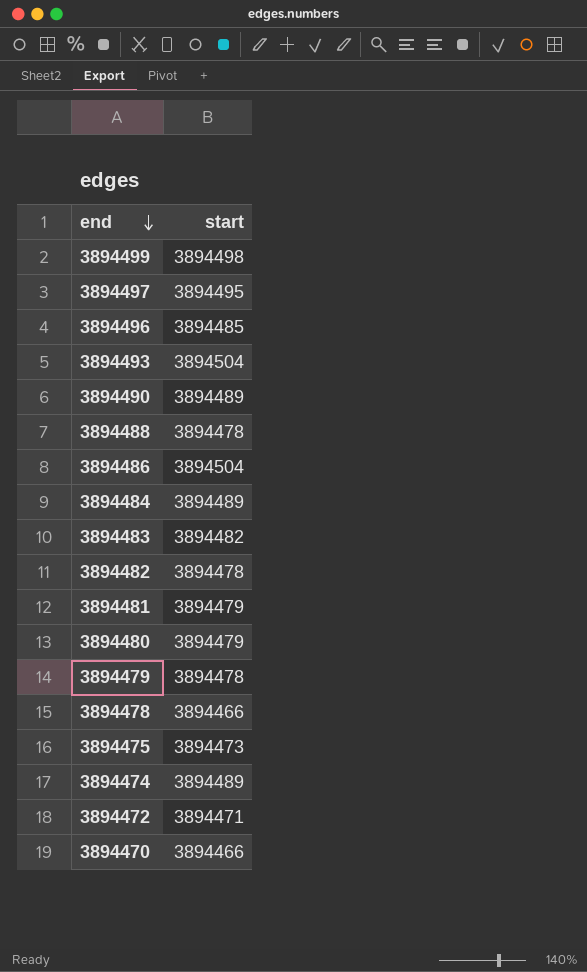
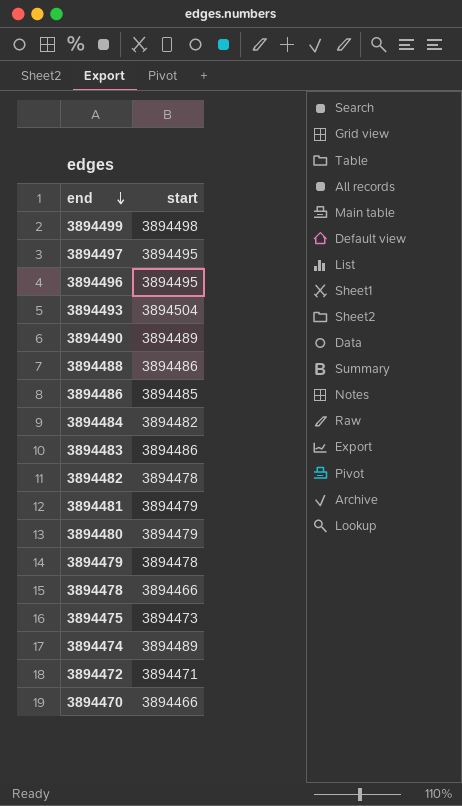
3894496 | start: 3894485 -> 3894495
3894488 | start: 3894478 -> 3894486
3894486 | start: 3894504 -> 3894485
3894484 | start: 3894489 -> 3894482
3894483 | start: 3894482 -> 3894486

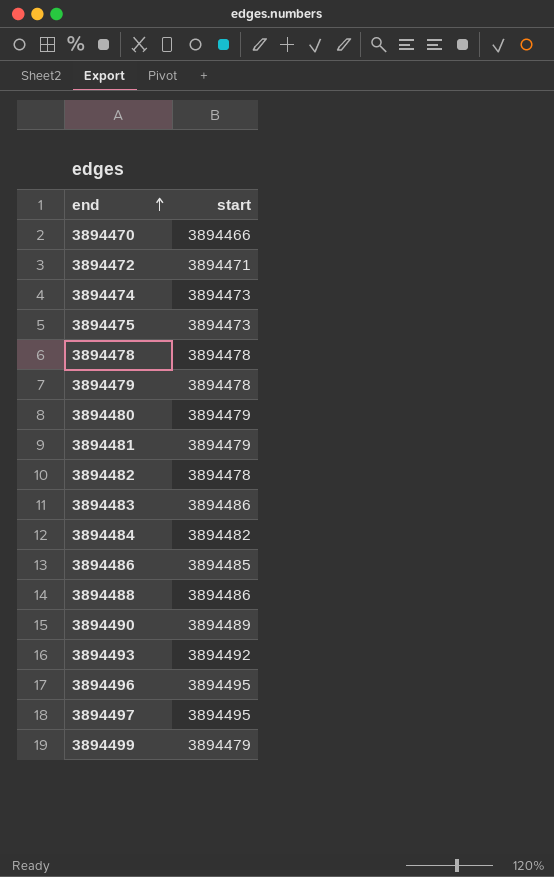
row order: end descending -> end ascending
3894474 | start: 3894489 -> 3894473
3894478 | start: 3894466 -> 3894478
3894493 | start: 3894504 -> 3894492
3894499 | start: 3894498 -> 3894479

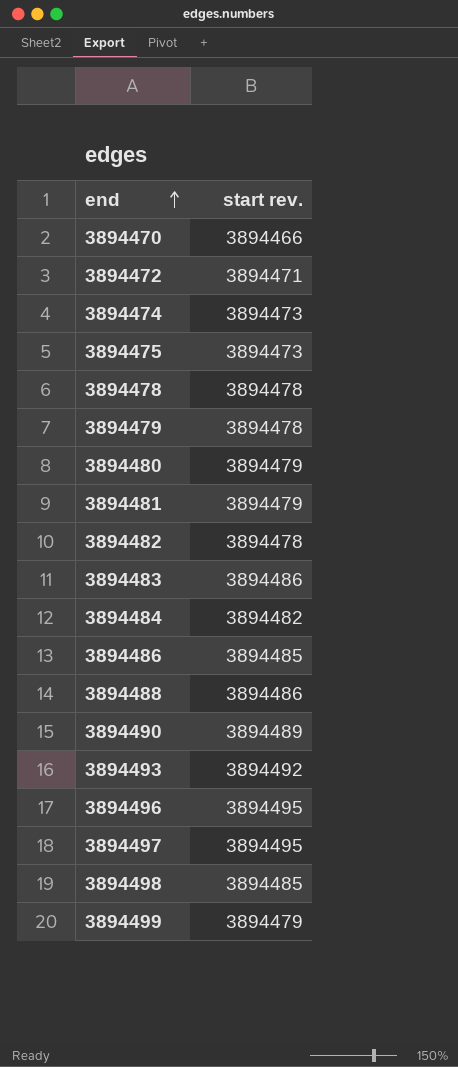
column name: start -> start rev.
row 3894498: none -> 3894485

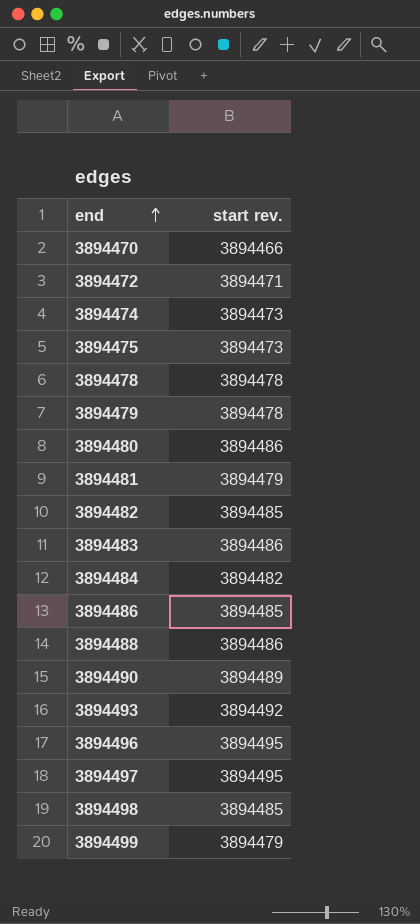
3894480 | start rev.: 3894479 -> 3894486
3894482 | start rev.: 3894478 -> 3894485

